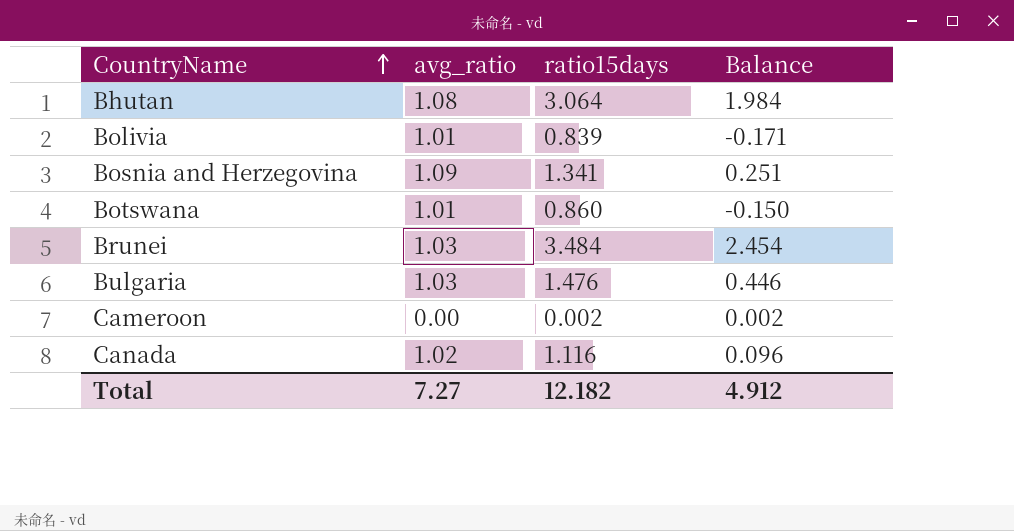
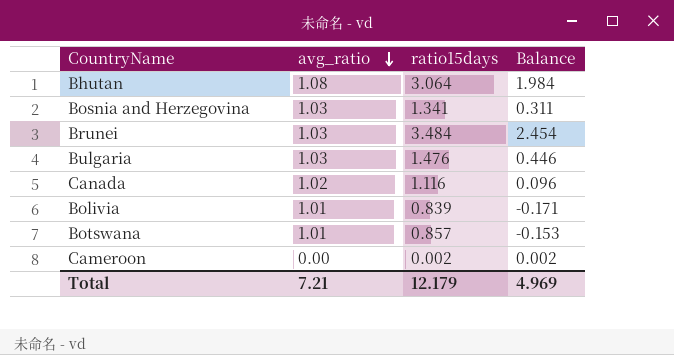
row order: CountryName ascending -> avg_ratio descending
Bosnia and Herzegovina | avg_ratio: 1.09 -> 1.03
Bosnia and Herzegovina | Balance: 0.251 -> 0.311
Botswana | ratio15days: 0.860 -> 0.857
Botswana | Balance: -0.150 -> -0.153
Total | avg_ratio: 7.27 -> 7.21
Total | ratio15days: 12.182 -> 12.179
Total | Balance: 4.912 -> 4.969

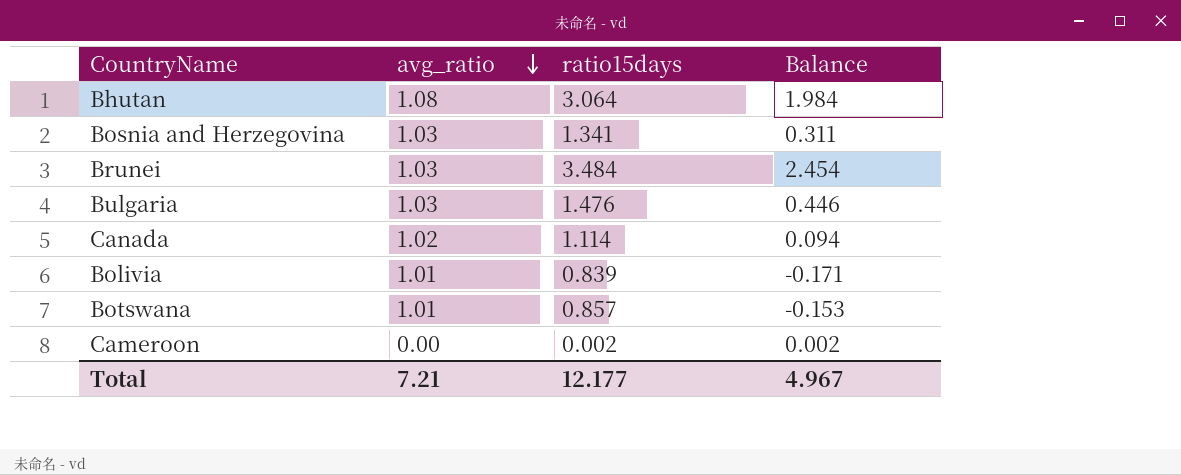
Canada | ratio15days: 1.116 -> 1.114
Canada | Balance: 0.096 -> 0.094
Total | ratio15days: 12.179 -> 12.177
Total | Balance: 4.969 -> 4.967

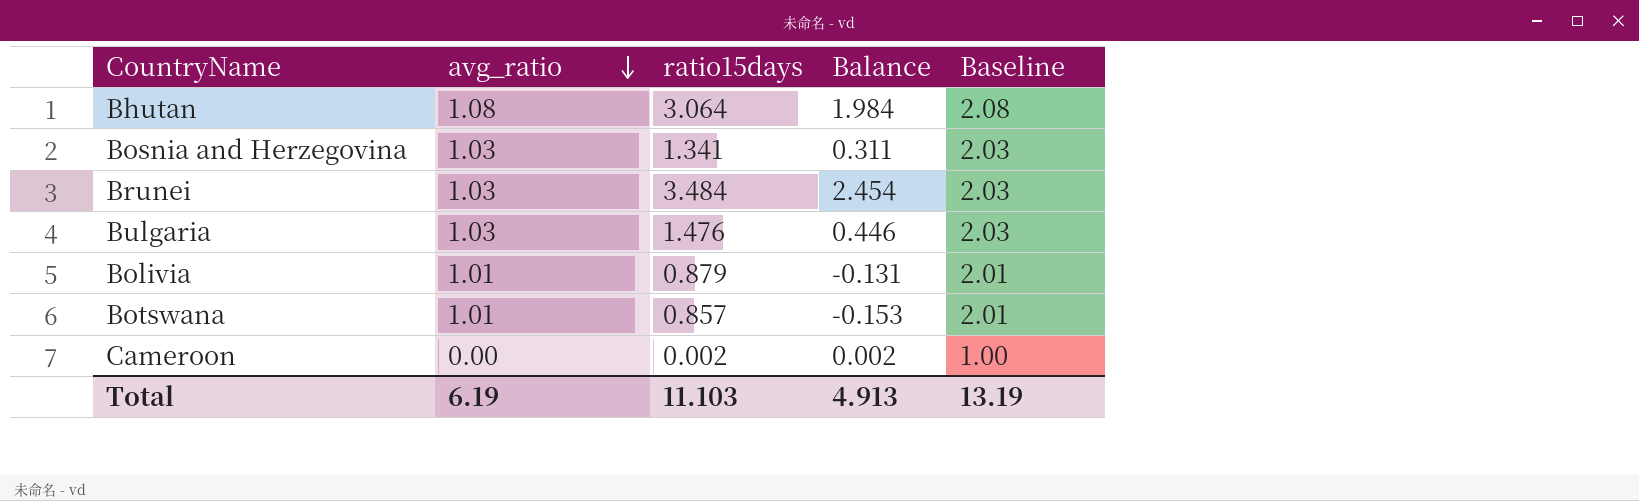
column Baseline | formula: none -> [avg_ratio] + 1
row Canada: 1.02 | 1.114 | 0.094 -> none
Bolivia | ratio15days: 0.839 -> 0.879
Bolivia | Balance: -0.171 -> -0.131
Total | avg_ratio: 7.21 -> 6.19
Total | ratio15days: 12.177 -> 11.103
Total | Balance: 4.967 -> 4.913

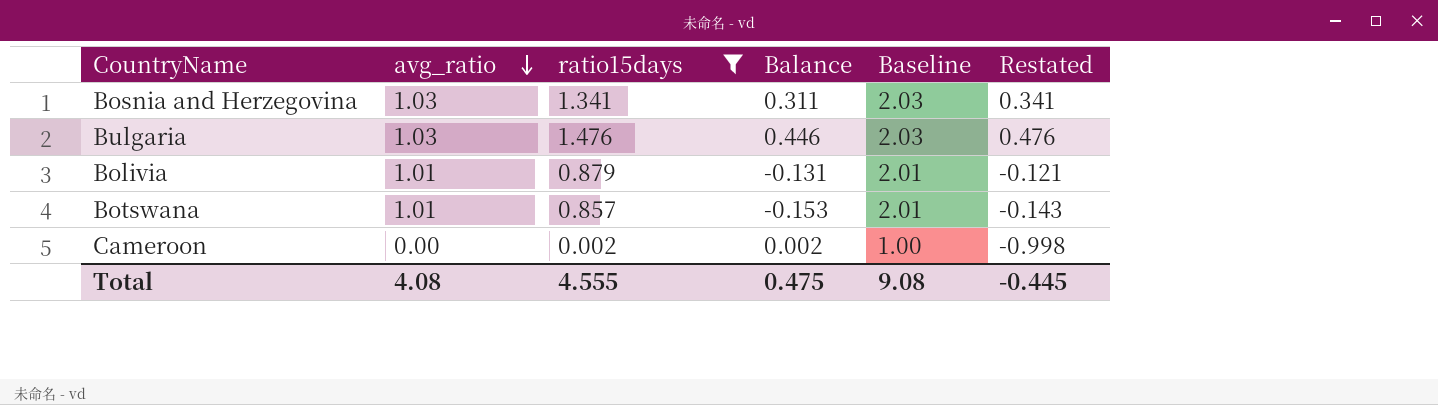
filter: none -> ratio15days <= 1.476
column Restated | formula: none -> [ratio15days] - 1
Total | avg_ratio: 6.19 -> 4.08
Total | ratio15days: 11.103 -> 4.555
Total | Balance: 4.913 -> 0.475
Total | Baseline: 13.19 -> 9.08

